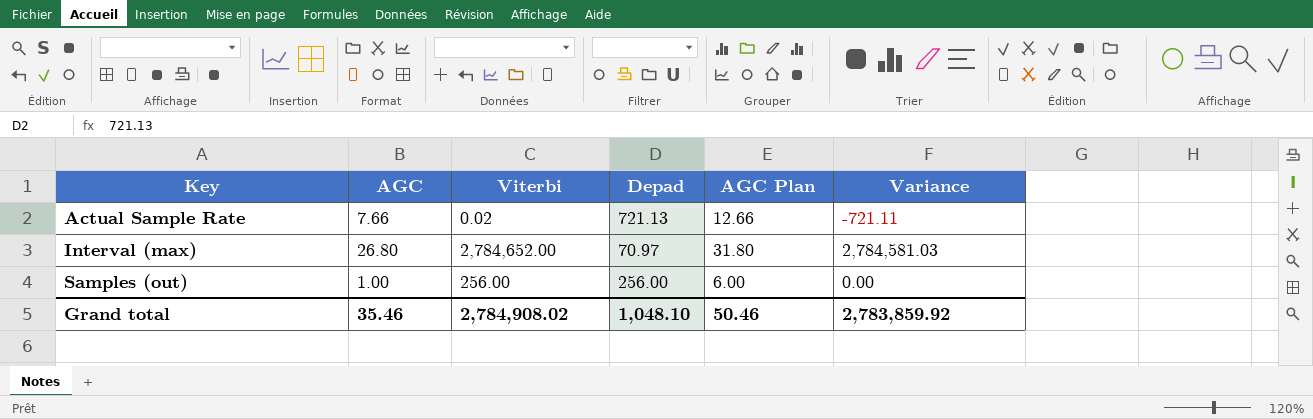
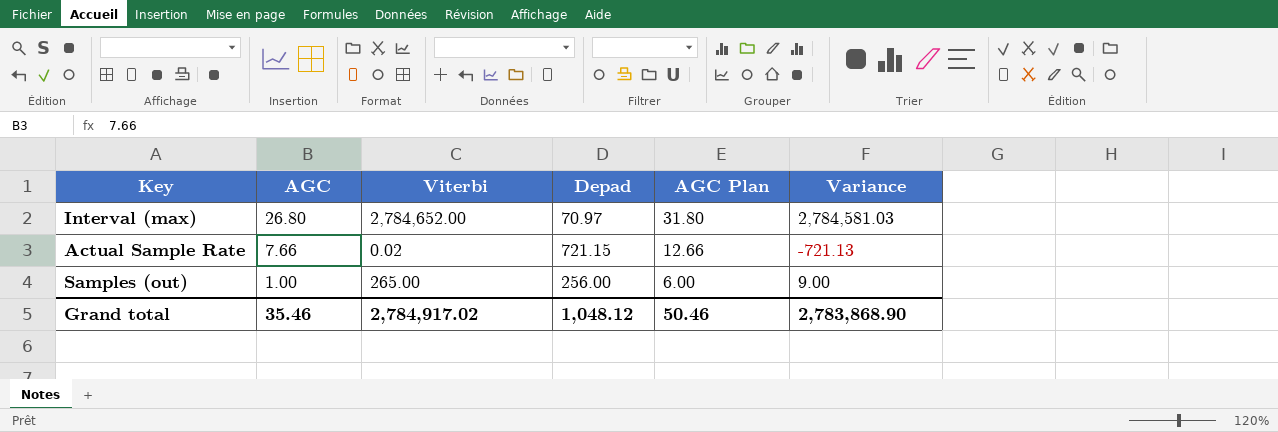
row order: Key ascending -> AGC descending
Actual Sample Rate | Depad: 721.13 -> 721.15
Actual Sample Rate | Variance: -721.11 -> -721.13
Samples (out) | Viterbi: 256.00 -> 265.00
Samples (out) | Variance: 0.00 -> 9.00
Grand total | Viterbi: 2,784,908.02 -> 2,784,917.02
Grand total | Depad: 1,048.10 -> 1,048.12
Grand total | Variance: 2,783,859.92 -> 2,783,868.90

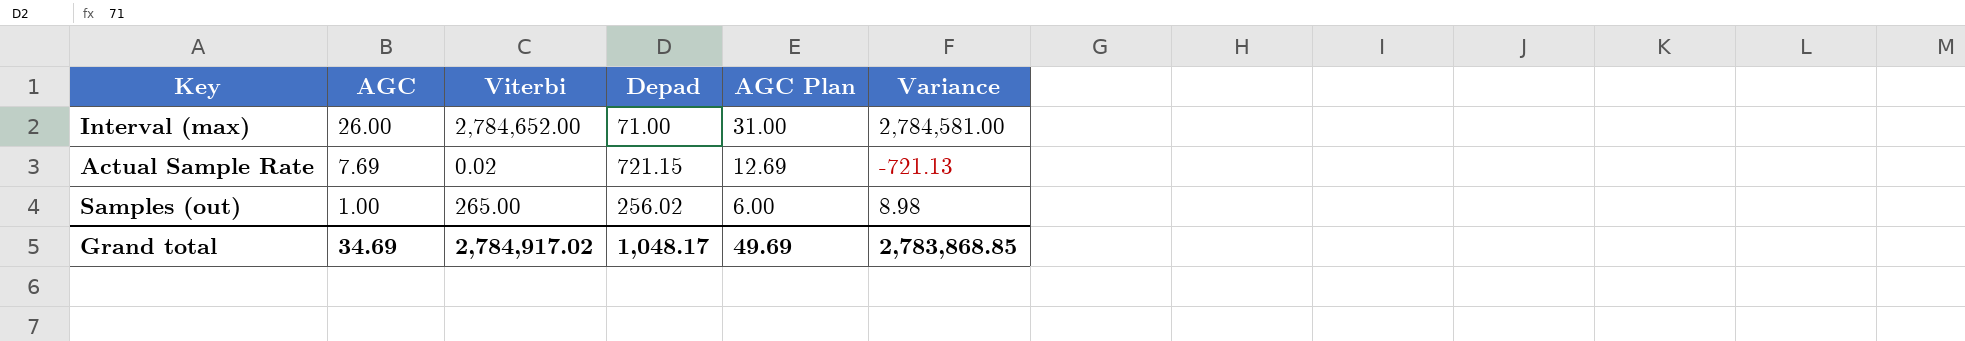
Interval (max) | AGC: 26.80 -> 26.00
Interval (max) | Depad: 70.97 -> 71.00
Interval (max) | AGC Plan: 31.80 -> 31.00
Interval (max) | Variance: 2,784,581.03 -> 2,784,581.00
Actual Sample Rate | AGC: 7.66 -> 7.69
Actual Sample Rate | AGC Plan: 12.66 -> 12.69
Samples (out) | Depad: 256.00 -> 256.02
Samples (out) | Variance: 9.00 -> 8.98
Grand total | AGC: 35.46 -> 34.69
Grand total | Depad: 1,048.12 -> 1,048.17
Grand total | AGC Plan: 50.46 -> 49.69
Grand total | Variance: 2,783,868.90 -> 2,783,868.85

